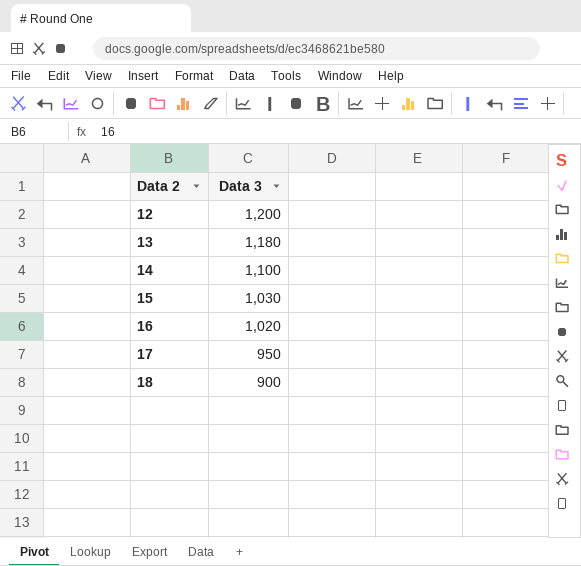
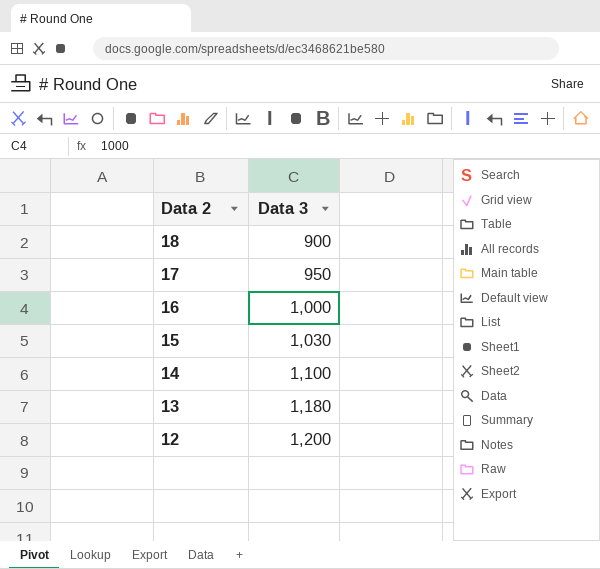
row order: Data 2 ascending -> Data 2 descending
16 | Data 3: 1,020 -> 1,000

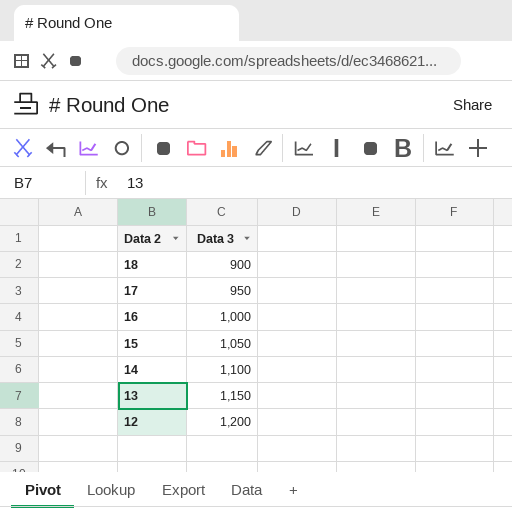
15 | Data 3: 1,030 -> 1,050
13 | Data 3: 1,180 -> 1,150

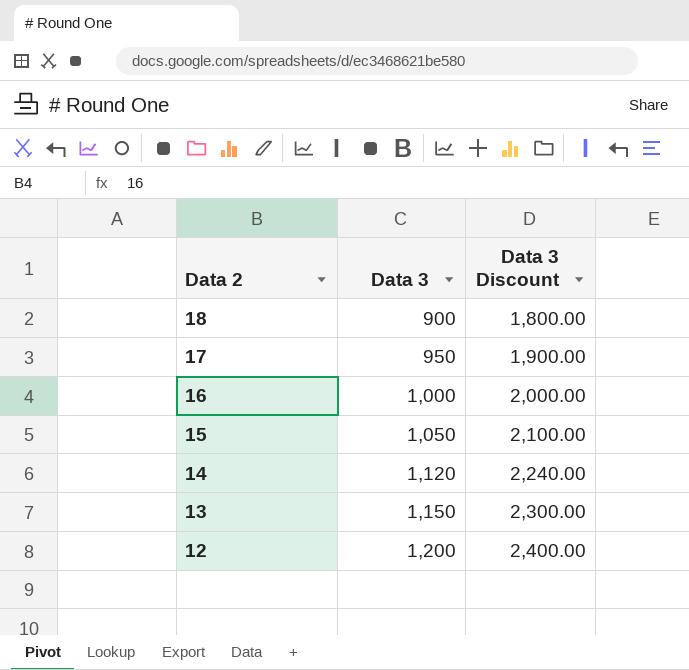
column Data 3 Discount | formula: none -> [Data 3] * 2
14 | Data 3: 1,100 -> 1,120

